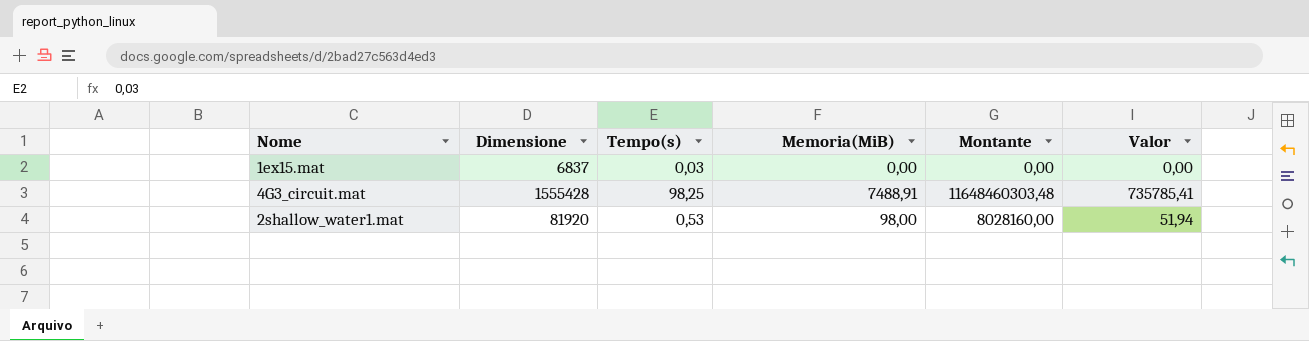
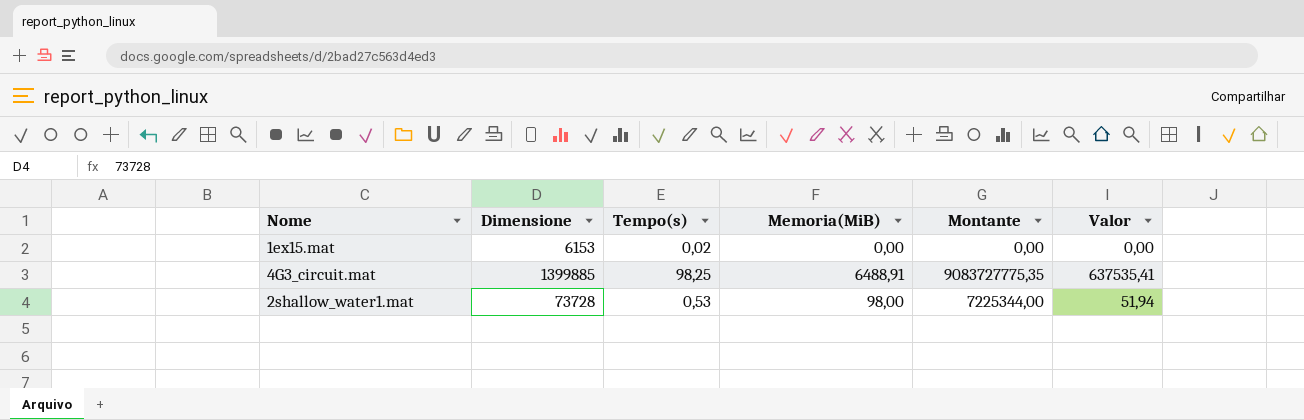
1ex15.mat | Dimensione: 6837 -> 6153
1ex15.mat | Tempo(s): 0,03 -> 0,02
4G3_circuit.mat | Dimensione: 1555428 -> 1399885
4G3_circuit.mat | Memoria(MiB): 7488,91 -> 6488,91
4G3_circuit.mat | Montante: 11648460303,48 -> 9083727775,35
4G3_circuit.mat | Valor: 735785,41 -> 637535,41
2shallow_water1.mat | Dimensione: 81920 -> 73728
2shallow_water1.mat | Montante: 8028160,00 -> 7225344,00

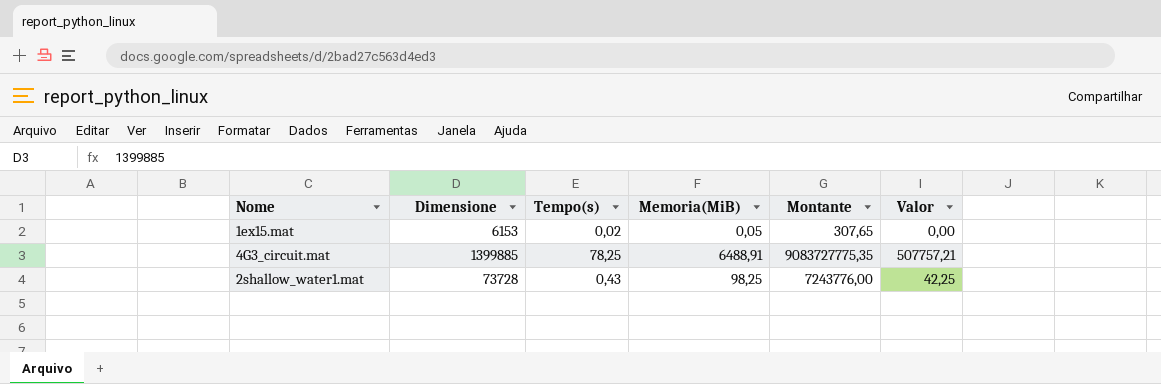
1ex15.mat | Memoria(MiB): 0,00 -> 0,05
1ex15.mat | Montante: 0,00 -> 307,65
4G3_circuit.mat | Tempo(s): 98,25 -> 78,25
4G3_circuit.mat | Valor: 637535,41 -> 507757,21
2shallow_water1.mat | Tempo(s): 0,53 -> 0,43
2shallow_water1.mat | Memoria(MiB): 98,00 -> 98,25
2shallow_water1.mat | Montante: 7225344,00 -> 7243776,00
2shallow_water1.mat | Valor: 51,94 -> 42,25

